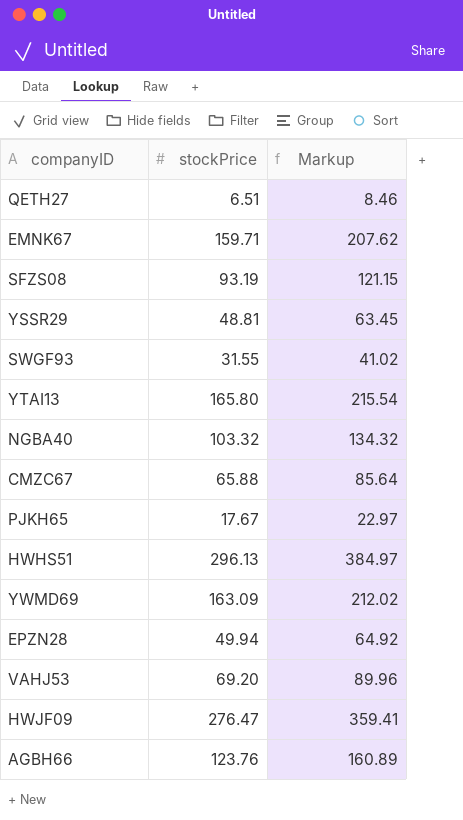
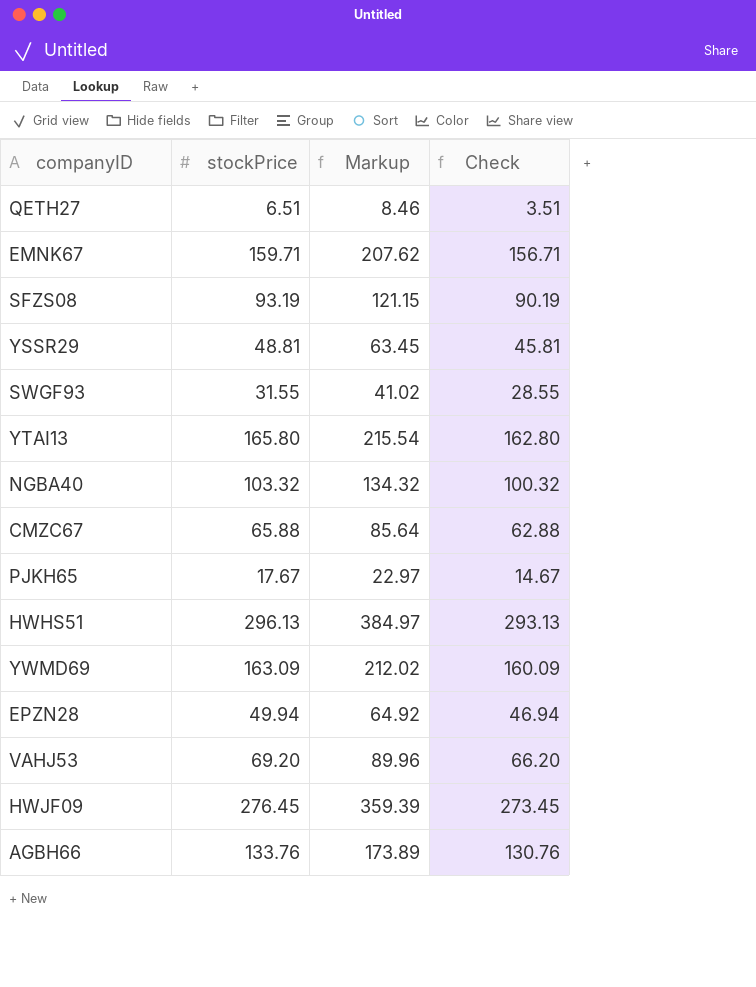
column Check | formula: none -> [stockPrice] - 3
HWJF09 | stockPrice: 276.47 -> 276.45
HWJF09 | Markup: 359.41 -> 359.39
AGBH66 | stockPrice: 123.76 -> 133.76
AGBH66 | Markup: 160.89 -> 173.89

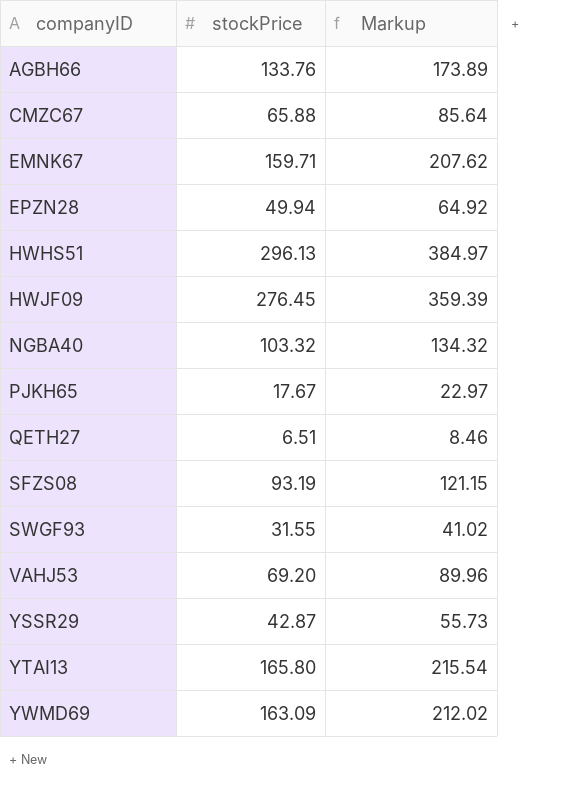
row order: none -> companyID ascending
column Check | formula: [stockPrice] - 3 -> none
YSSR29 | stockPrice: 48.81 -> 42.87
YSSR29 | Markup: 63.45 -> 55.73

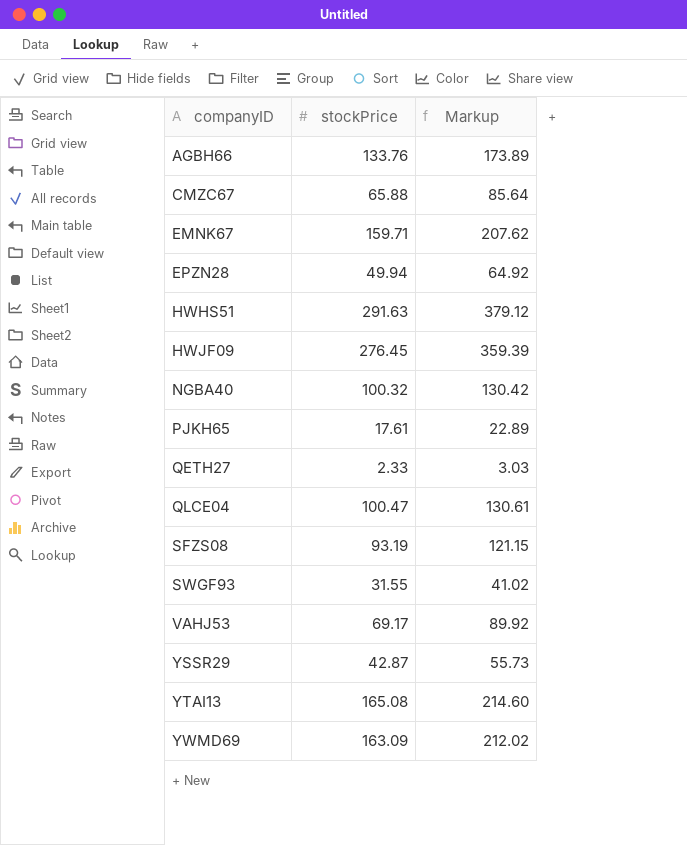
HWHS51 | stockPrice: 296.13 -> 291.63
HWHS51 | Markup: 384.97 -> 379.12
NGBA40 | stockPrice: 103.32 -> 100.32
NGBA40 | Markup: 134.32 -> 130.42
PJKH65 | stockPrice: 17.67 -> 17.61
PJKH65 | Markup: 22.97 -> 22.89
QETH27 | stockPrice: 6.51 -> 2.33
QETH27 | Markup: 8.46 -> 3.03
row QLCE04: none -> 100.47 | 130.61
VAHJ53 | stockPrice: 69.20 -> 69.17
VAHJ53 | Markup: 89.96 -> 89.92
YTAI13 | stockPrice: 165.80 -> 165.08
YTAI13 | Markup: 215.54 -> 214.60

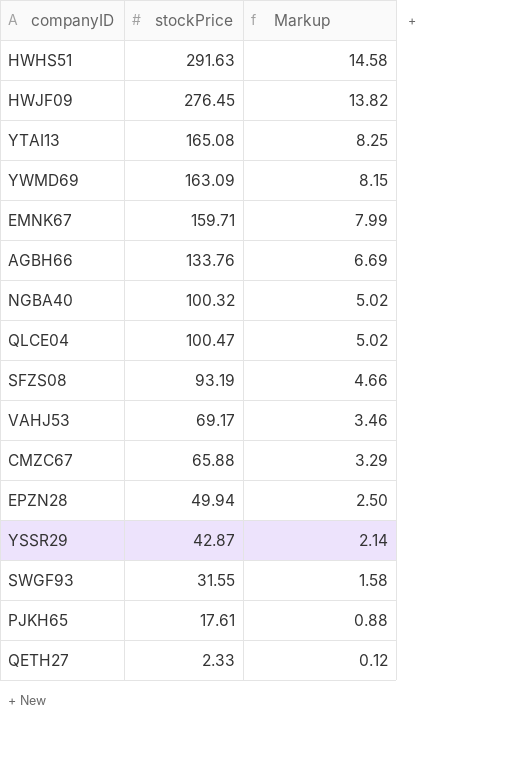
row order: companyID ascending -> Markup descending
column Markup | formula: [stockPrice] * 1.3 -> [stockPrice] * 0.05

